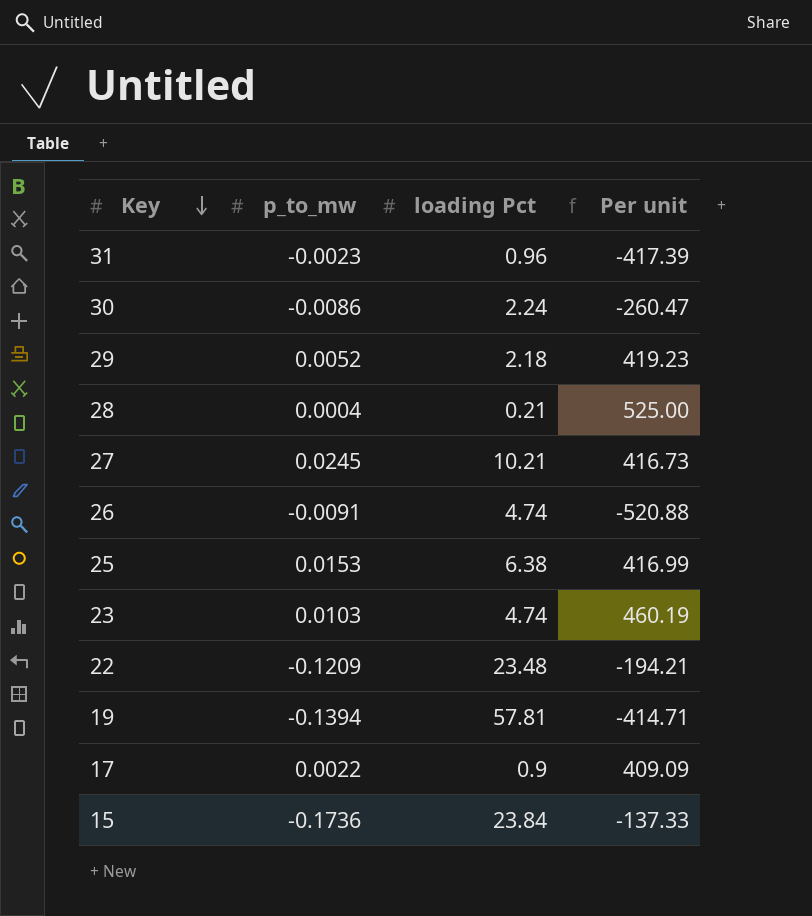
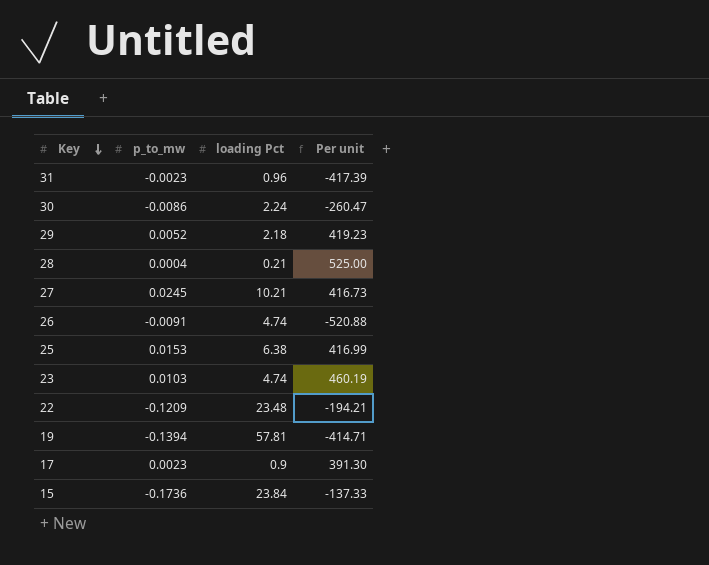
17 | p_to_mw: 0.0022 -> 0.0023
17 | Per unit: 409.09 -> 391.30

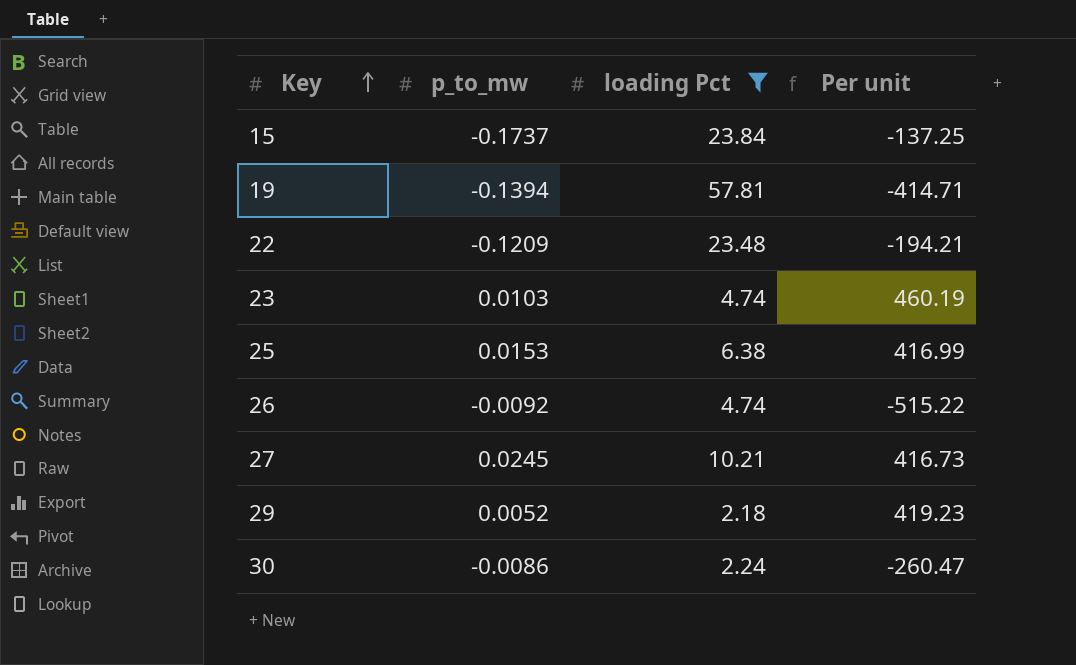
filter: none -> loading Pct >= 2.18
row order: Key descending -> Key ascending
15 | p_to_mw: -0.1736 -> -0.1737
15 | Per unit: -137.33 -> -137.25
26 | p_to_mw: -0.0091 -> -0.0092
26 | Per unit: -520.88 -> -515.22

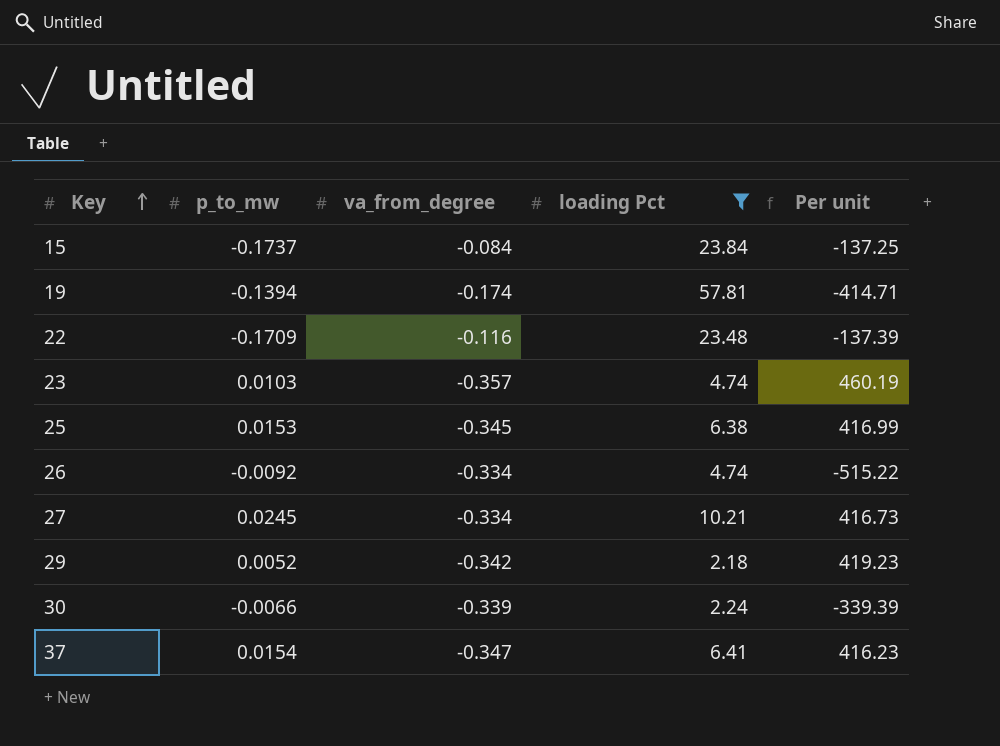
column va_from_degree | position: none -> 3
22 | p_to_mw: -0.1209 -> -0.1709
22 | Per unit: -194.21 -> -137.39
30 | p_to_mw: -0.0086 -> -0.0066
30 | Per unit: -260.47 -> -339.39
row 37: none -> 0.0154 | -0.347 | 6.41 | 416.23

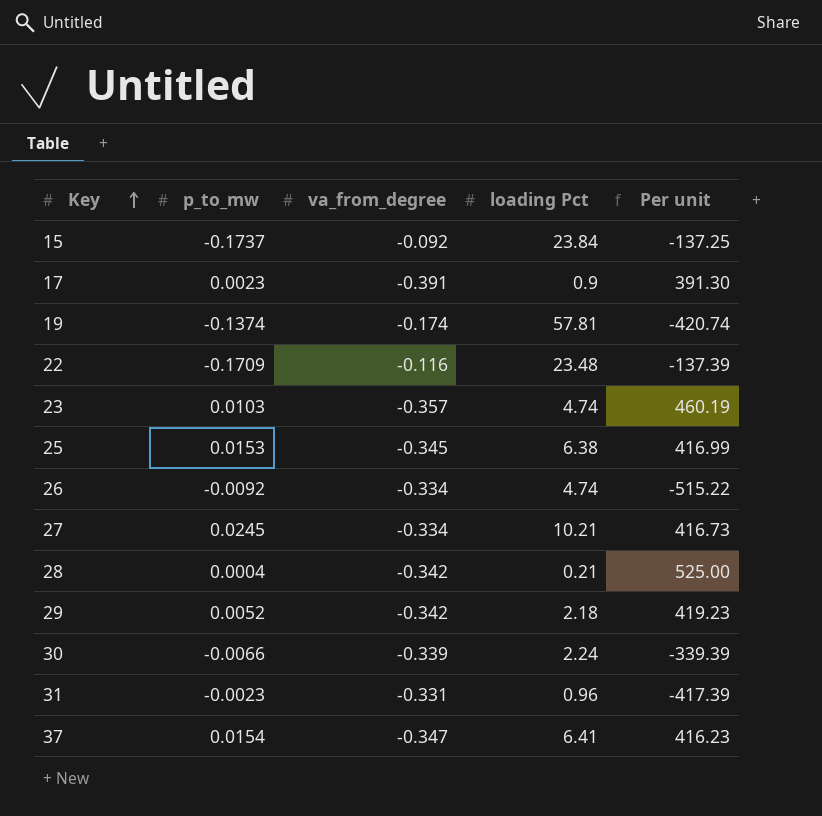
filter: loading Pct >= 2.18 -> none
15 | va_from_degree: -0.084 -> -0.092
19 | p_to_mw: -0.1394 -> -0.1374
19 | Per unit: -414.71 -> -420.74

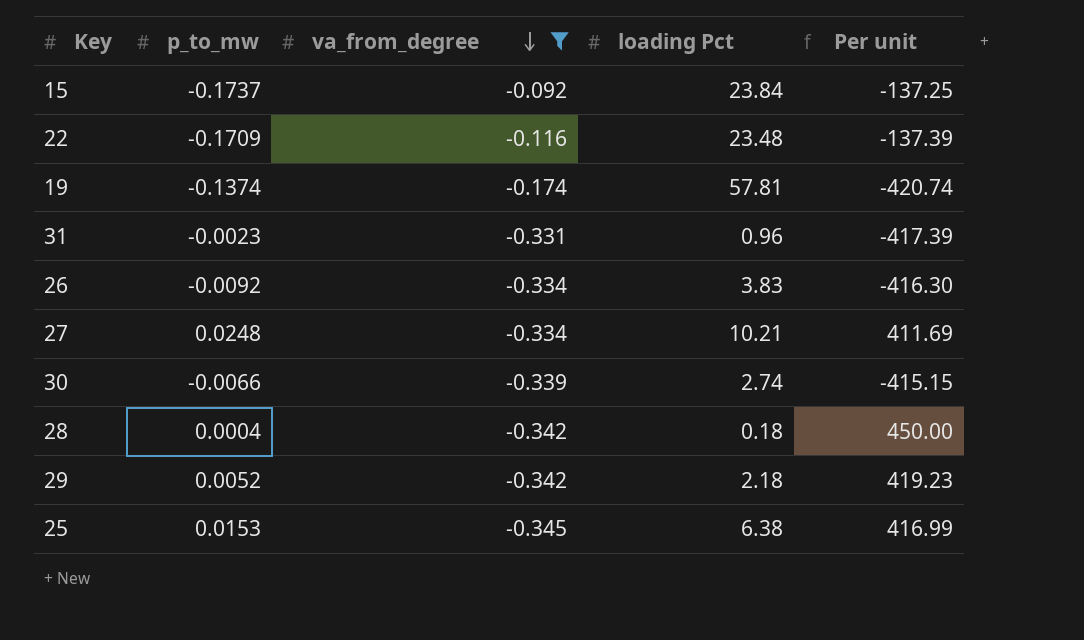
filter: none -> va_from_degree >= -0.345
row order: Key ascending -> va_from_degree descending
26 | loading Pct: 4.74 -> 3.83
26 | Per unit: -515.22 -> -416.30
27 | p_to_mw: 0.0245 -> 0.0248
27 | Per unit: 416.73 -> 411.69
30 | loading Pct: 2.24 -> 2.74
30 | Per unit: -339.39 -> -415.15
28 | loading Pct: 0.21 -> 0.18
28 | Per unit: 525.00 -> 450.00

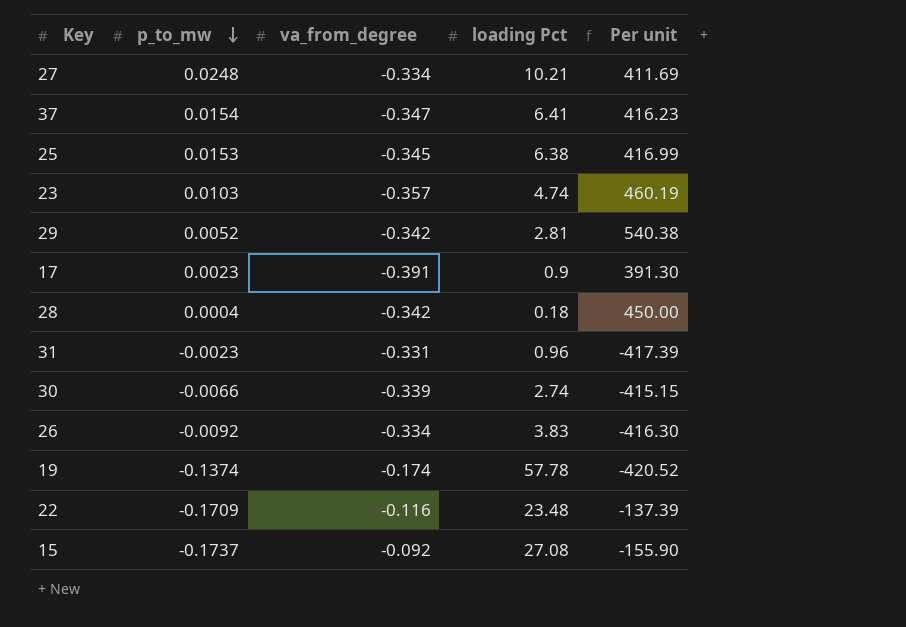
filter: va_from_degree >= -0.345 -> none
row order: va_from_degree descending -> p_to_mw descending
29 | loading Pct: 2.18 -> 2.81
29 | Per unit: 419.23 -> 540.38
19 | loading Pct: 57.81 -> 57.78
19 | Per unit: -420.74 -> -420.52
15 | loading Pct: 23.84 -> 27.08
15 | Per unit: -137.25 -> -155.90

